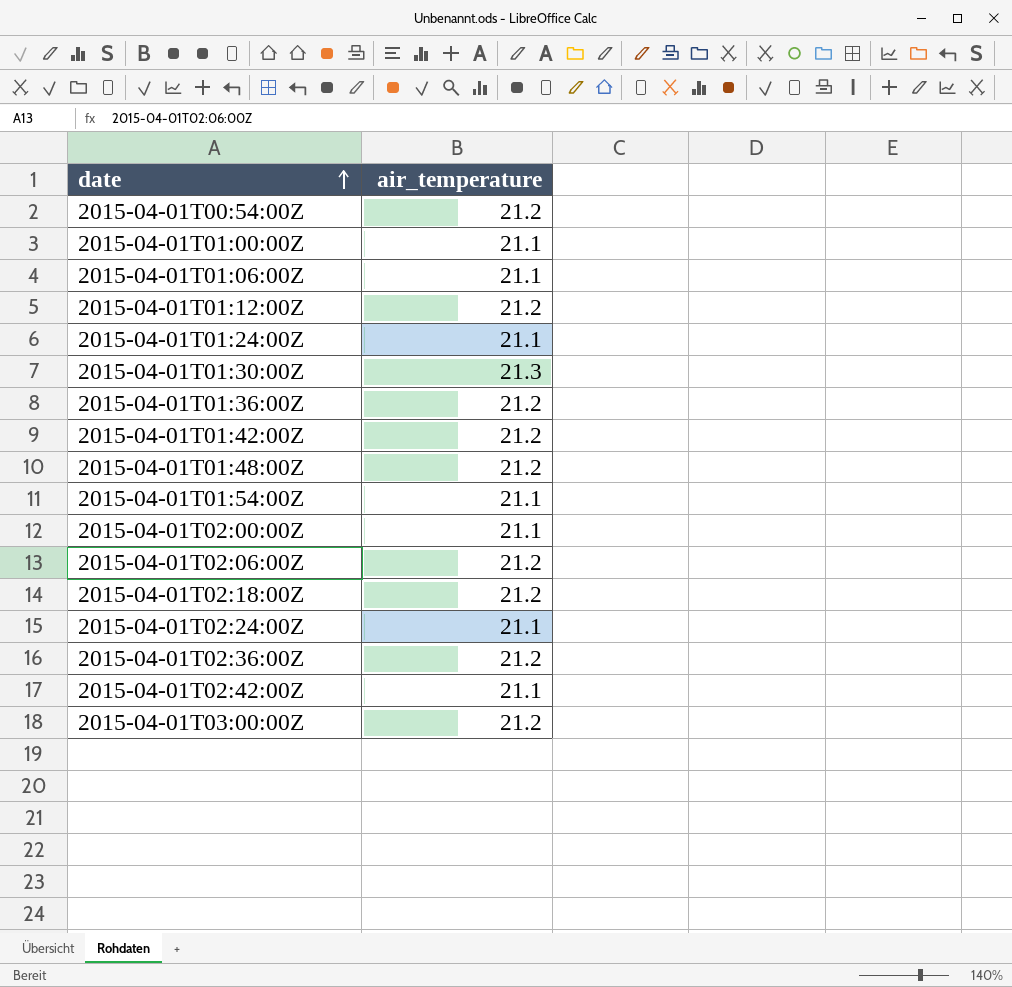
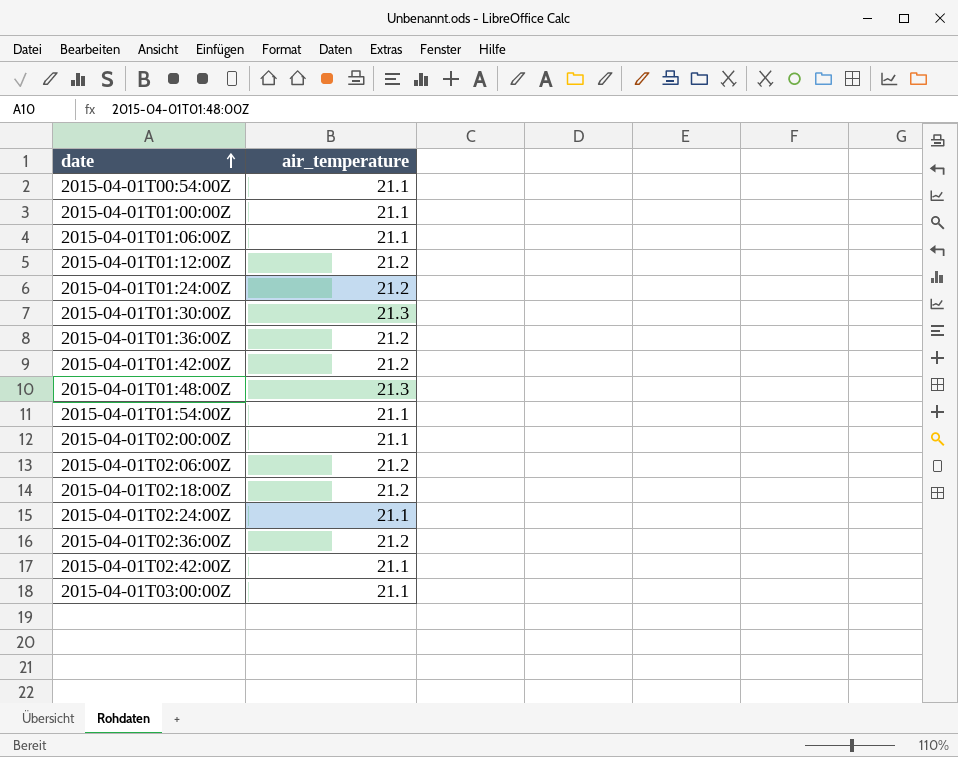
2015-04-01T00:54:00Z | air_temperature: 21.2 -> 21.1
2015-04-01T01:24:00Z | air_temperature: 21.1 -> 21.2
2015-04-01T01:48:00Z | air_temperature: 21.2 -> 21.3
2015-04-01T03:00:00Z | air_temperature: 21.2 -> 21.1

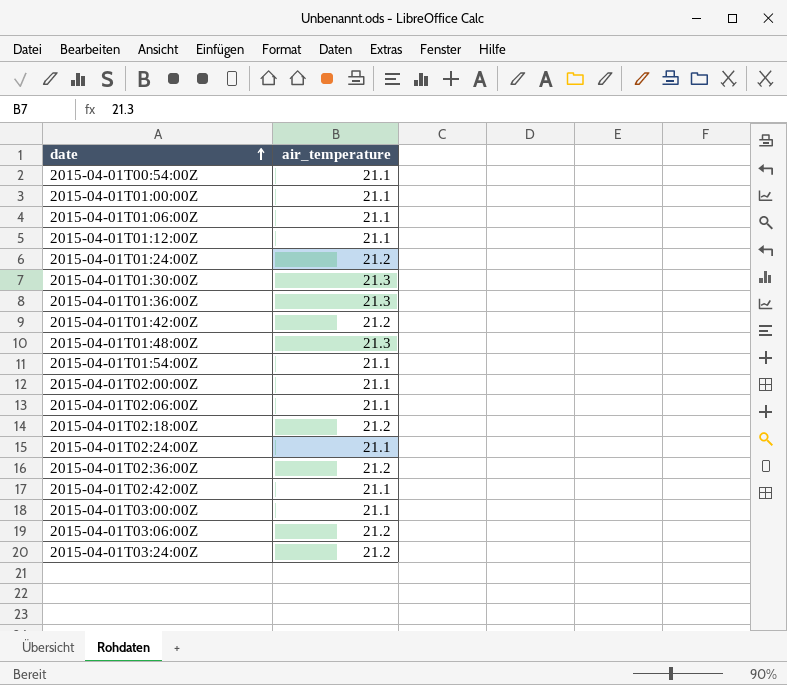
2015-04-01T01:12:00Z | air_temperature: 21.2 -> 21.1
2015-04-01T01:36:00Z | air_temperature: 21.2 -> 21.3
2015-04-01T02:06:00Z | air_temperature: 21.2 -> 21.1
row 2015-04-01T03:06:00Z: none -> 21.2
row 2015-04-01T03:24:00Z: none -> 21.2

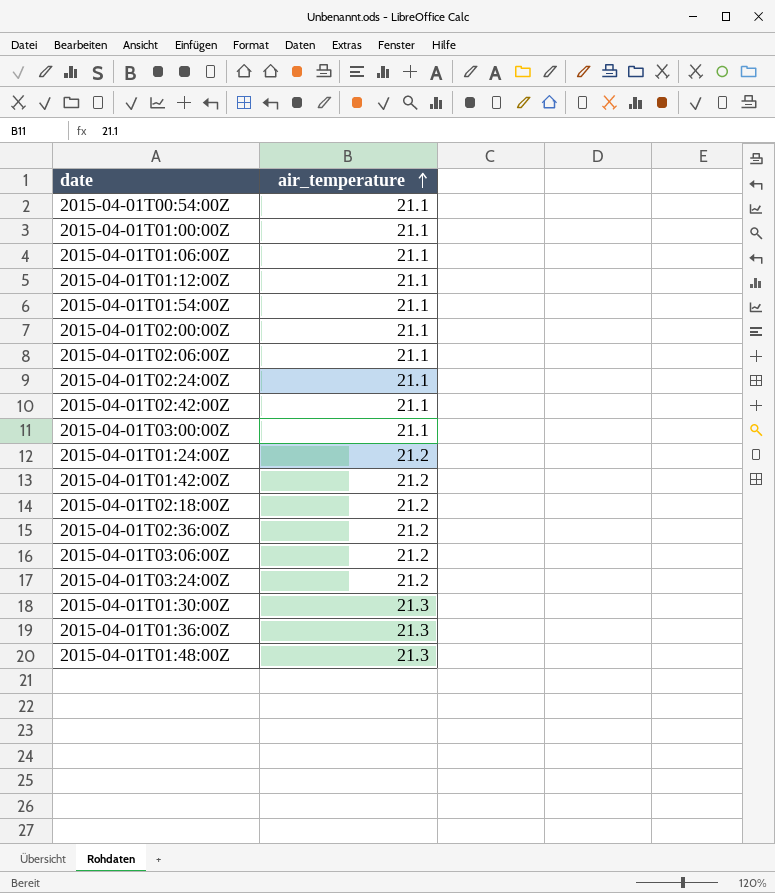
row order: date ascending -> air_temperature ascending

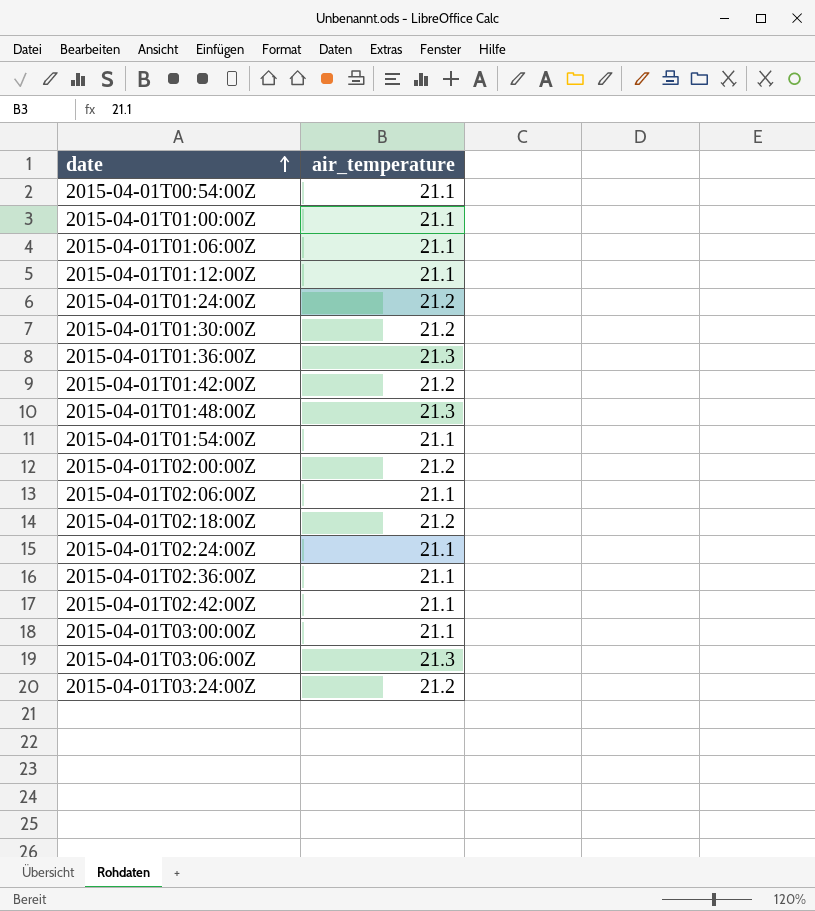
row order: air_temperature ascending -> date ascending
2015-04-01T01:30:00Z | air_temperature: 21.3 -> 21.2
2015-04-01T02:00:00Z | air_temperature: 21.1 -> 21.2
2015-04-01T02:36:00Z | air_temperature: 21.2 -> 21.1
2015-04-01T03:06:00Z | air_temperature: 21.2 -> 21.3

